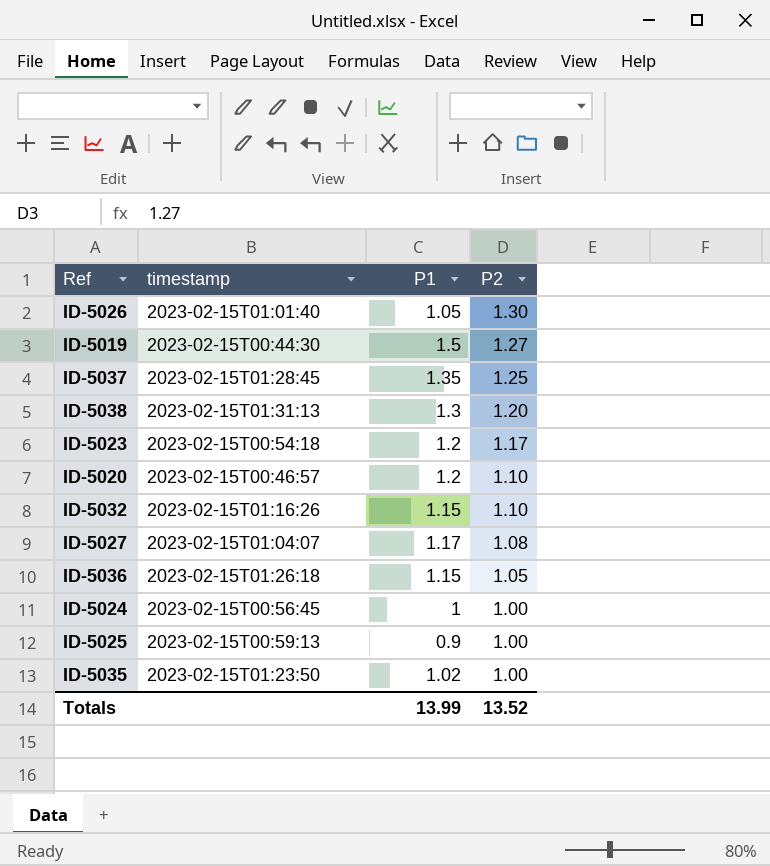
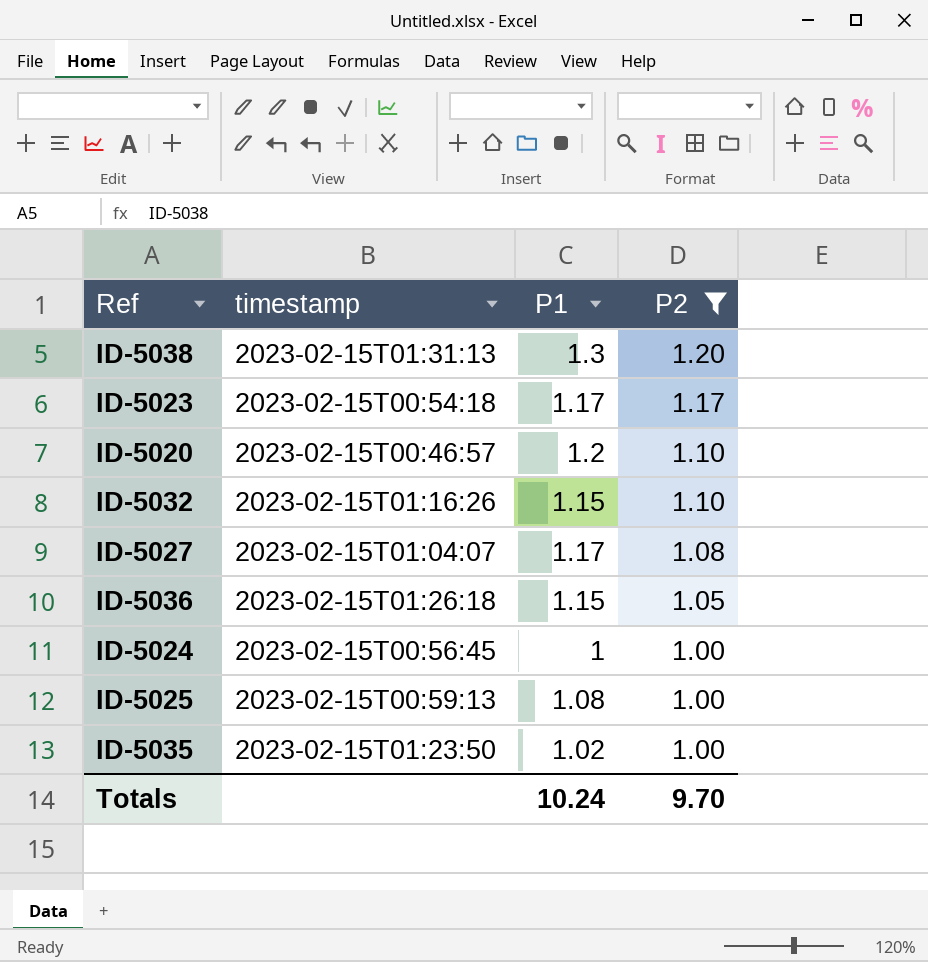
filter: none -> P2 <= 1.20
ID-5023 | P1: 1.2 -> 1.17
ID-5025 | P1: 0.9 -> 1.08
Totals | P1: 13.99 -> 10.24
Totals | P2: 13.52 -> 9.70

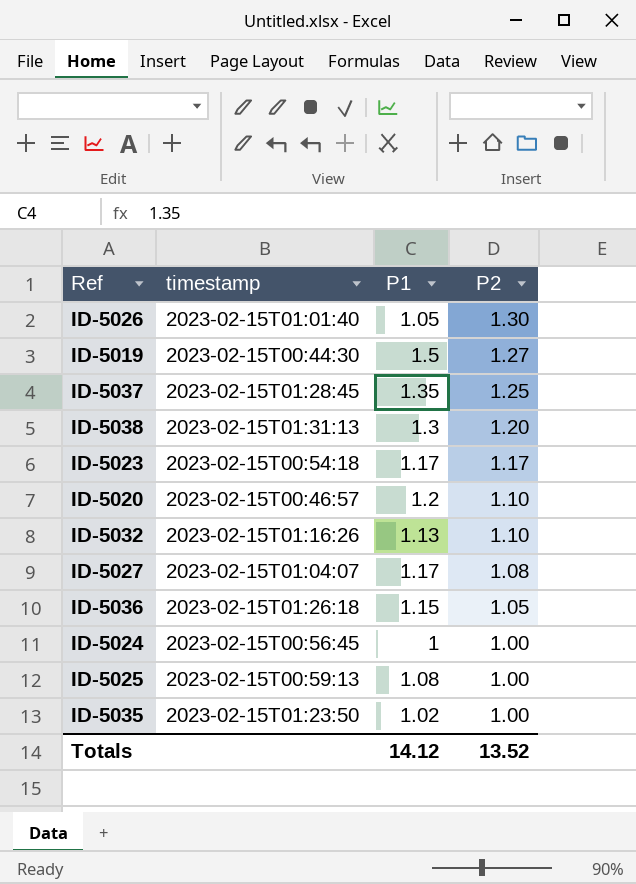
filter: P2 <= 1.20 -> none
ID-5032 | P1: 1.15 -> 1.13
Totals | P1: 10.24 -> 14.12
Totals | P2: 9.70 -> 13.52

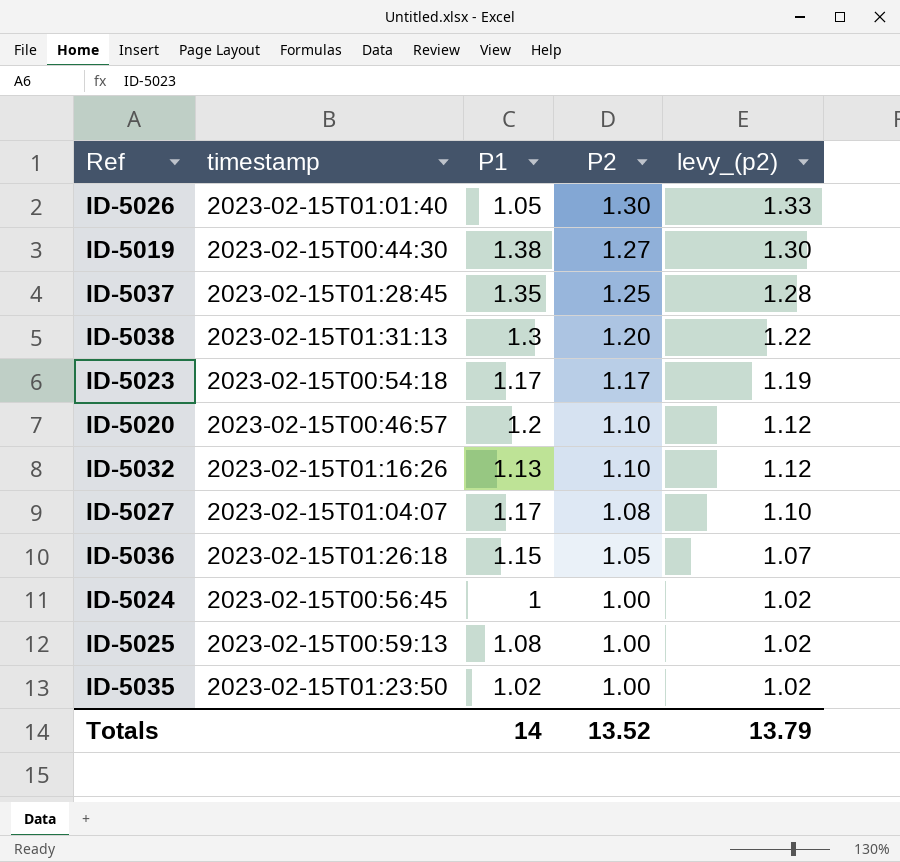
column levy_(p2) | formula: none -> [P2] * 1.02
ID-5019 | P1: 1.5 -> 1.38
Totals | P1: 14.12 -> 14

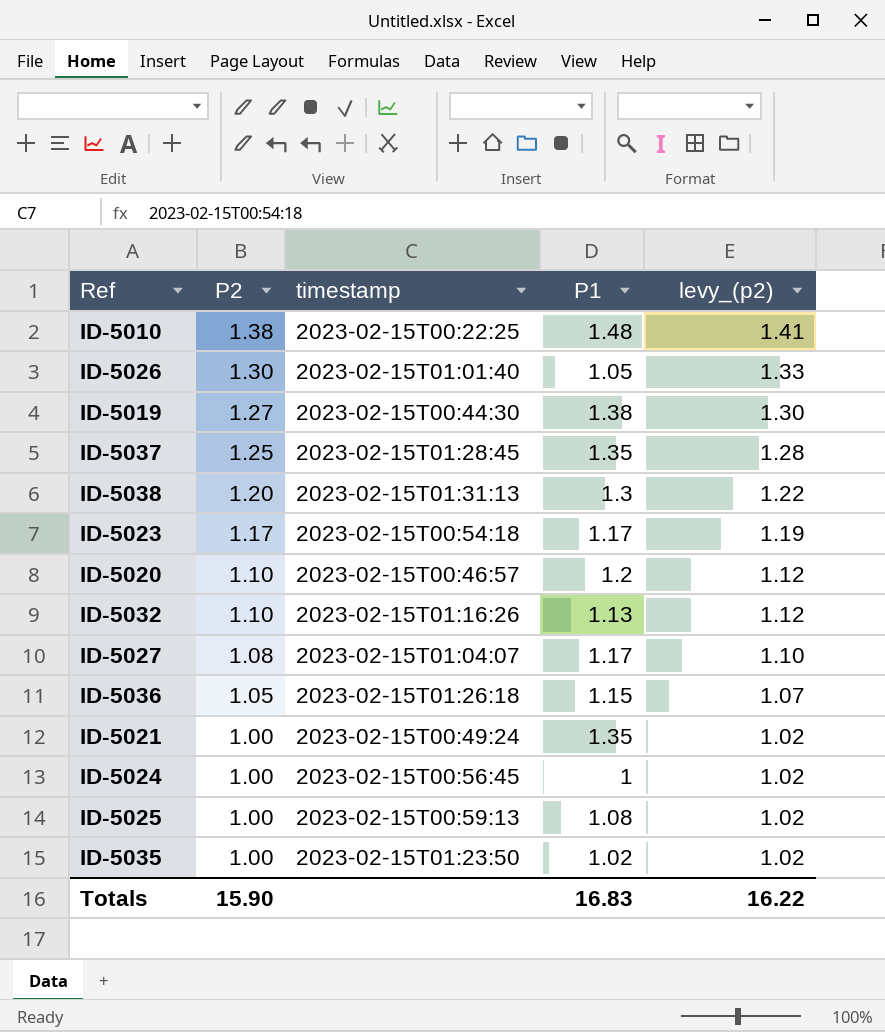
column P2 | position: 4 -> 2
row ID-5010: none -> 1.38 | 2023-02-15T00:22:25 | 1.48 | 1.41
row ID-5021: none -> 1.00 | 2023-02-15T00:49:24 | 1.35 | 1.02
Totals | P2: 13.52 -> 15.90
Totals | P1: 14 -> 16.83
Totals | levy_(p2): 13.79 -> 16.22

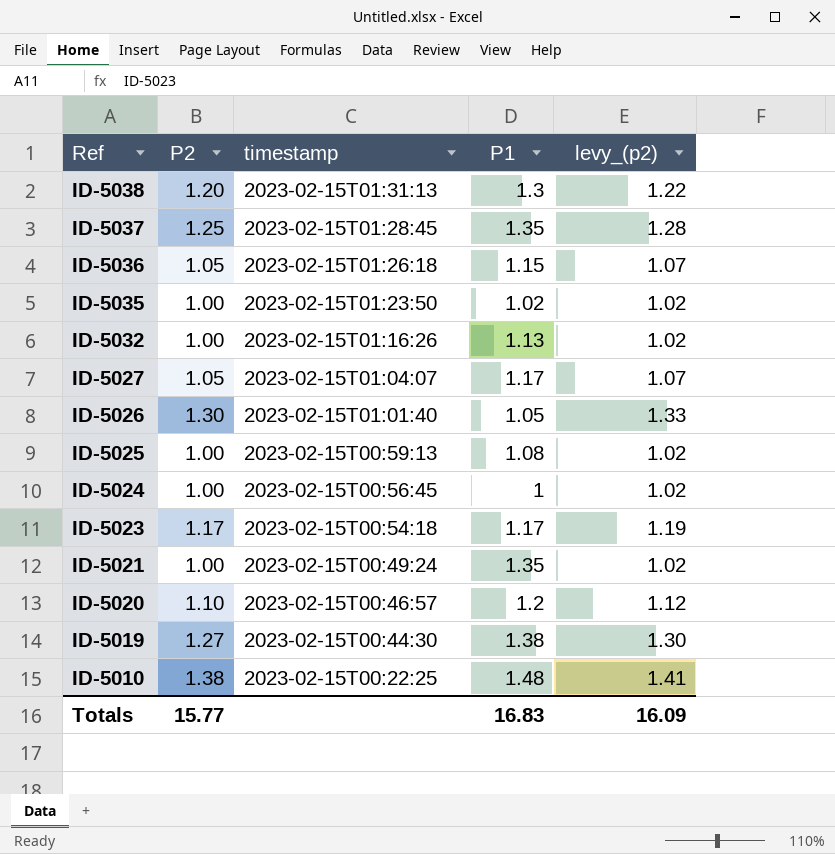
row order: P2 descending -> Ref descending
ID-5032 | P2: 1.10 -> 1.00
ID-5032 | levy_(p2): 1.12 -> 1.02
ID-5027 | P2: 1.08 -> 1.05
ID-5027 | levy_(p2): 1.10 -> 1.07
Totals | P2: 15.90 -> 15.77
Totals | levy_(p2): 16.22 -> 16.09

